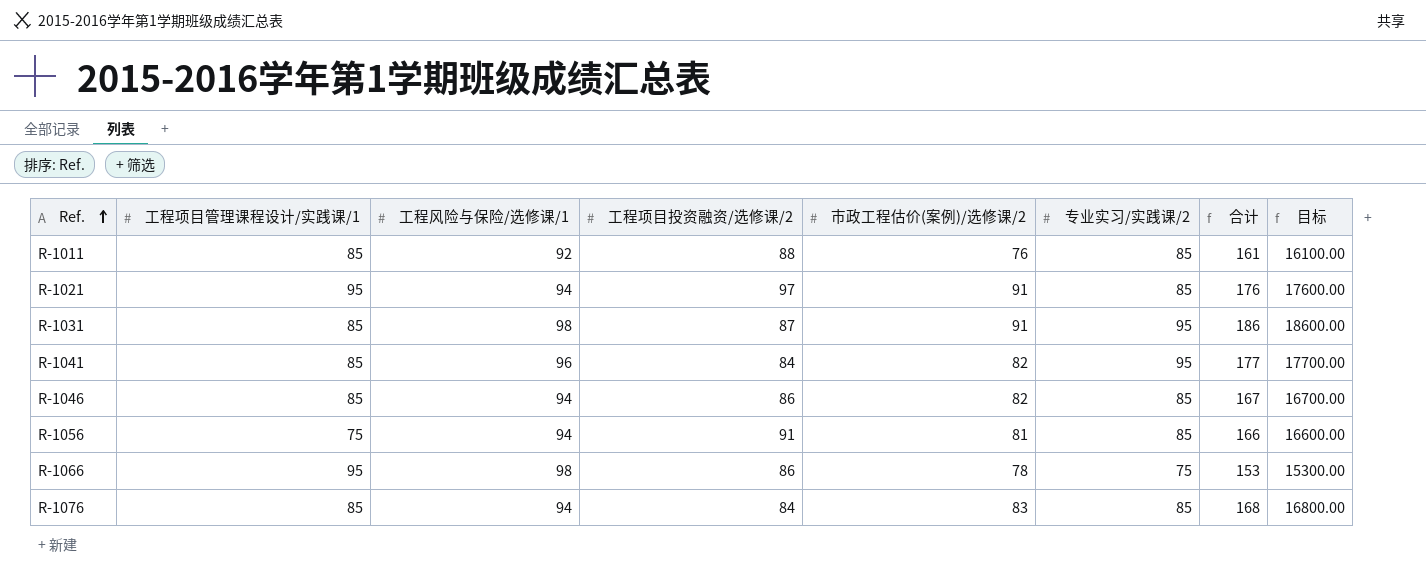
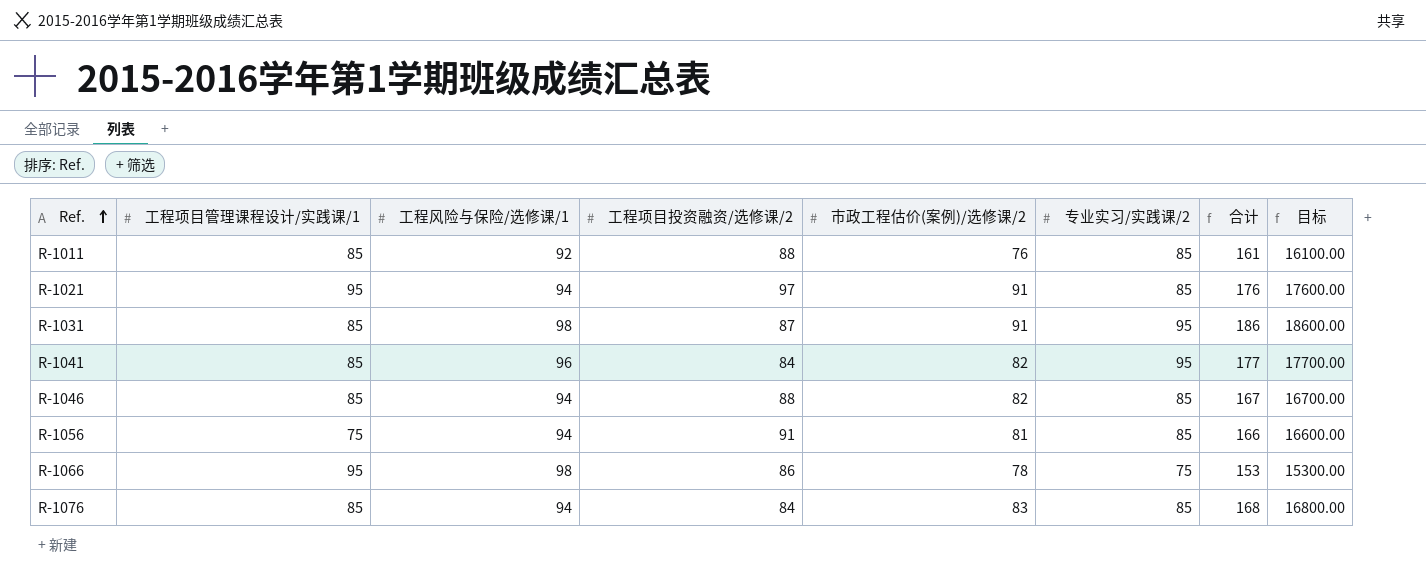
R-1046 | 工程项目投资融资/选修课/2: 86 -> 88

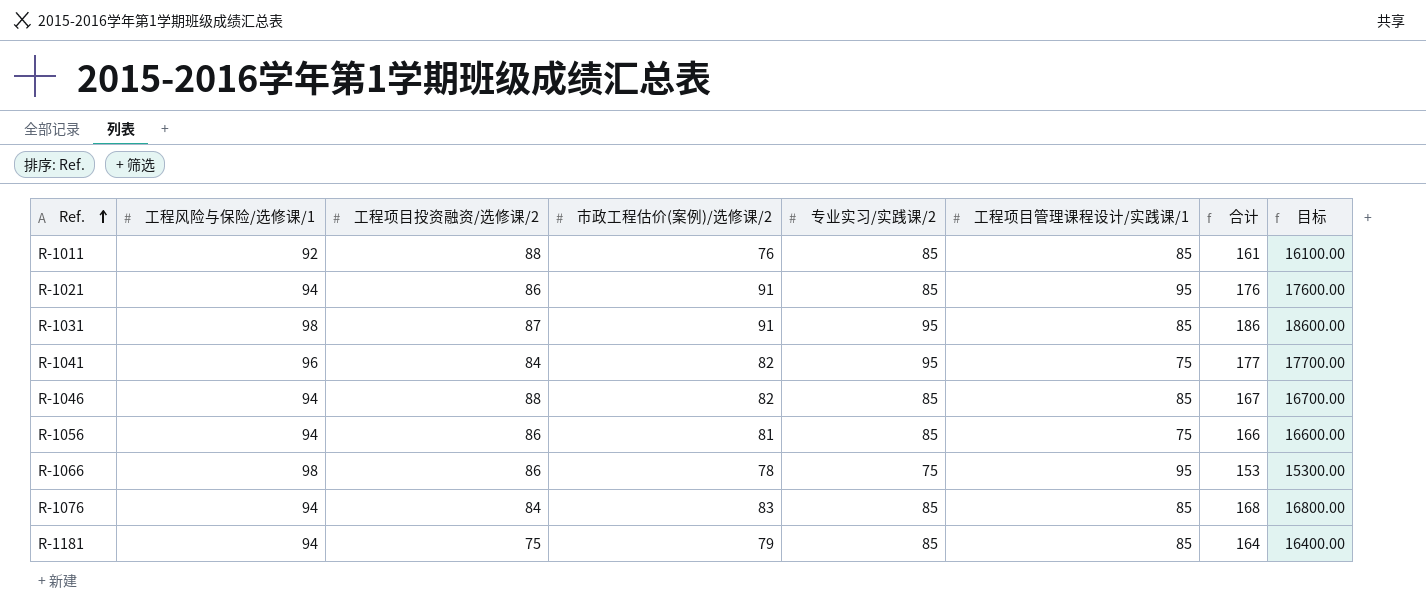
column 工程项目管理课程设计/实践课/1 | position: 2 -> 6
R-1021 | 工程项目投资融资/选修课/2: 97 -> 86
R-1041 | 工程项目管理课程设计/实践课/1: 85 -> 75
R-1056 | 工程项目投资融资/选修课/2: 91 -> 86
row R-1181: none -> 94 | 75 | 79 | 85 | 85 | 164 | 16400.00

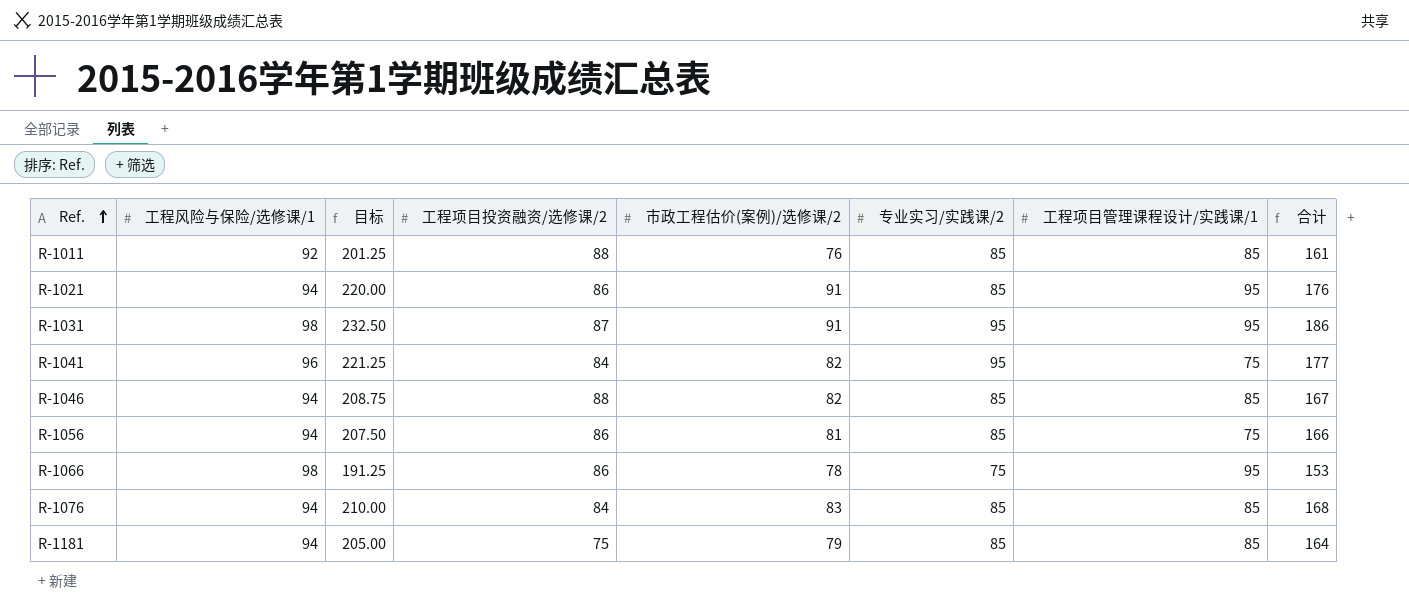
column 目标 | formula: [合计] * 100 -> [合计] * 1.25
column 目标 | position: 8 -> 3
R-1031 | 工程项目管理课程设计/实践课/1: 85 -> 95

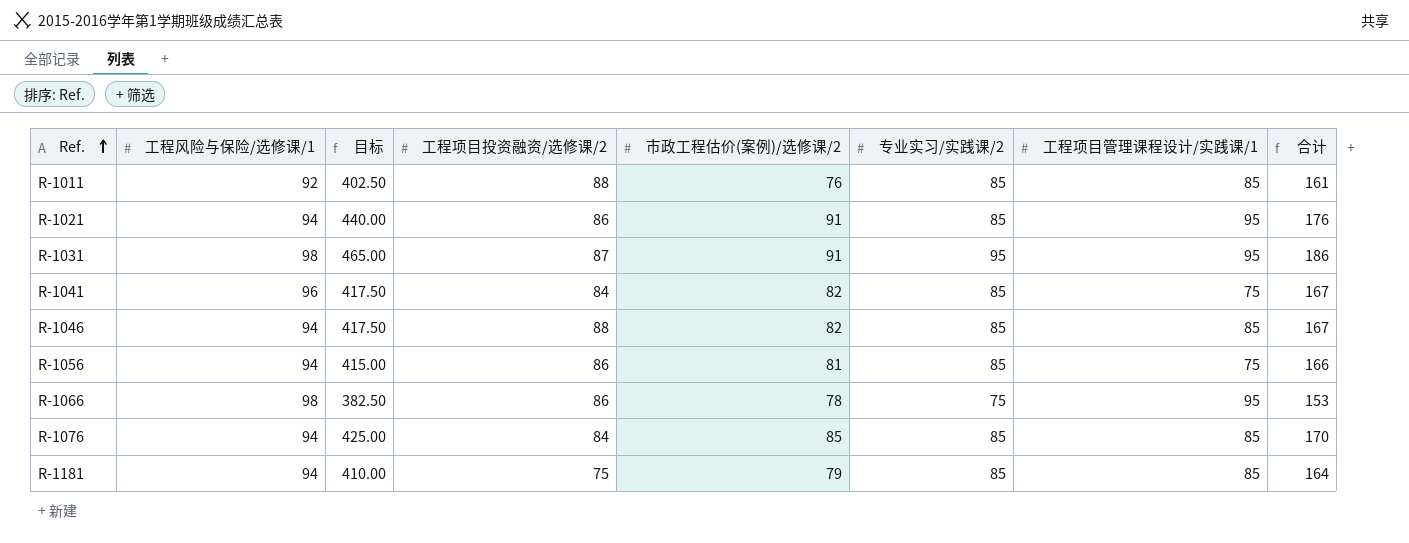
column 目标 | formula: [合计] * 1.25 -> [合计] * 2.5
R-1041 | 专业实习/实践课/2: 95 -> 85
R-1041 | 合计: 177 -> 167
R-1076 | 市政工程估价(案例)/选修课/2: 83 -> 85
R-1076 | 合计: 168 -> 170

